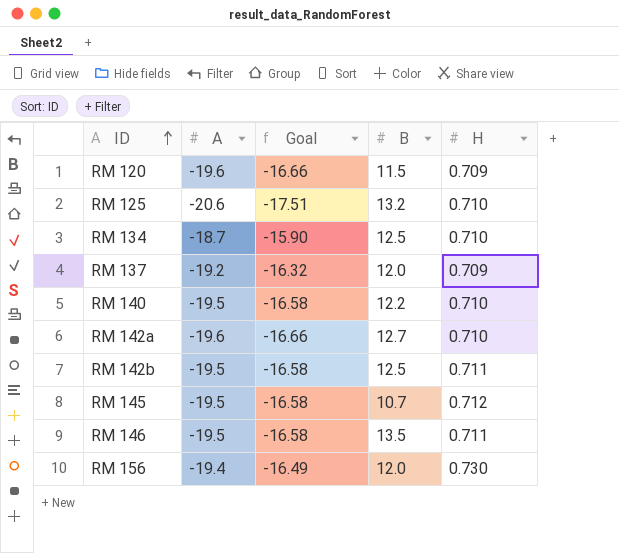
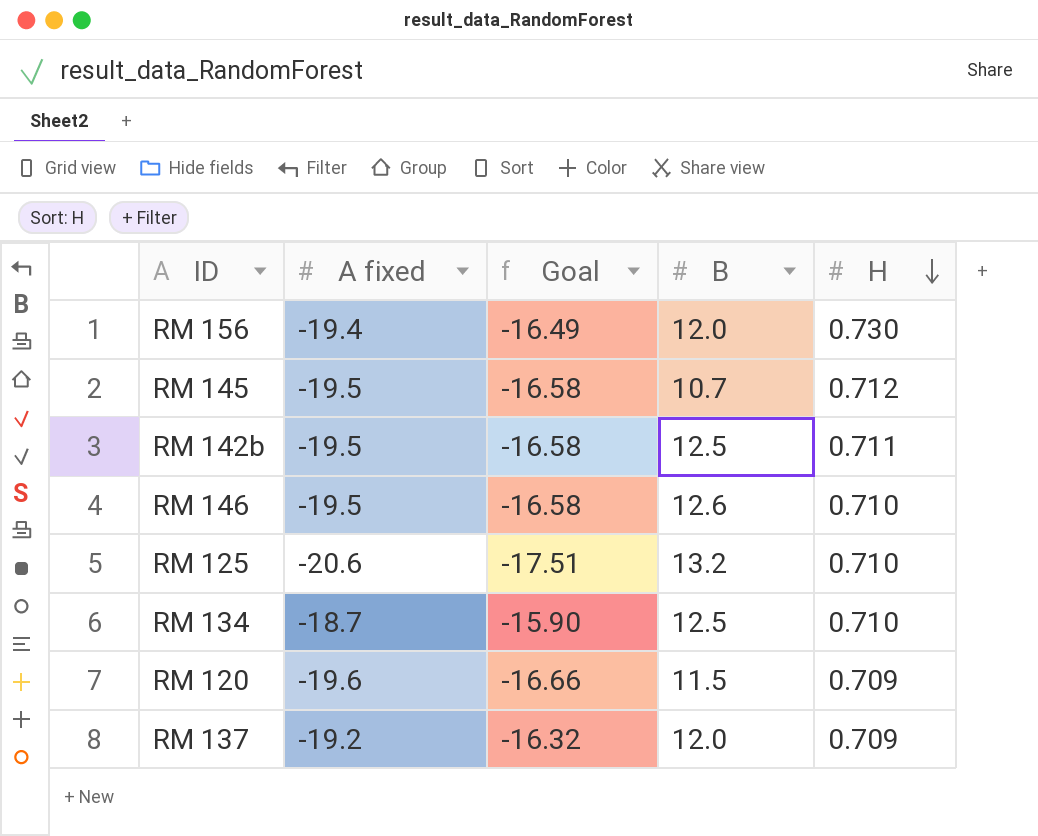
row order: ID ascending -> H descending
column name: A -> A fixed
row RM 140: -19.5 | -16.58 | 12.2 | 0.710 -> none
row RM 142a: -19.6 | -16.66 | 12.7 | 0.710 -> none
RM 146 | B: 13.5 -> 12.6
RM 146 | H: 0.711 -> 0.710

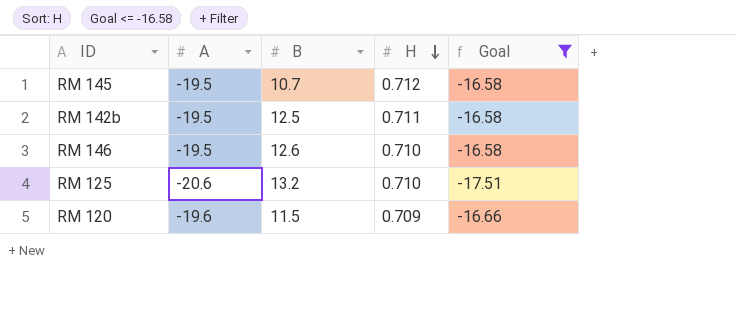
filter: none -> Goal <= -16.58
column name: A fixed -> A
column Goal | position: 3 -> 5

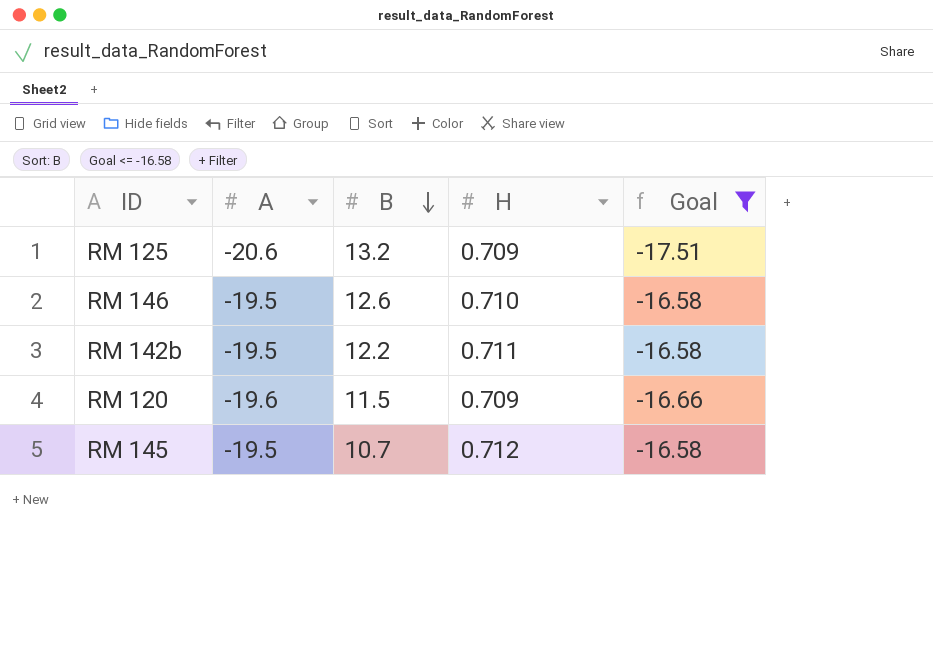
row order: H descending -> B descending
RM 125 | H: 0.710 -> 0.709
RM 142b | B: 12.5 -> 12.2

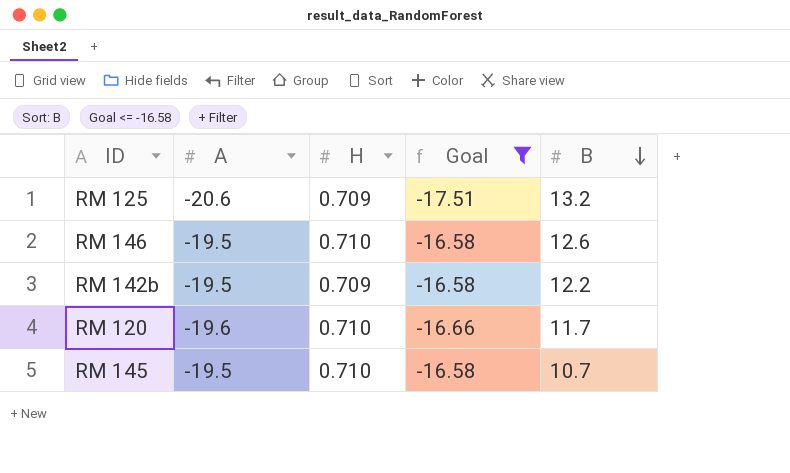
column B | position: 3 -> 5
RM 142b | H: 0.711 -> 0.709
RM 120 | H: 0.709 -> 0.710
RM 120 | B: 11.5 -> 11.7
RM 145 | H: 0.712 -> 0.710

